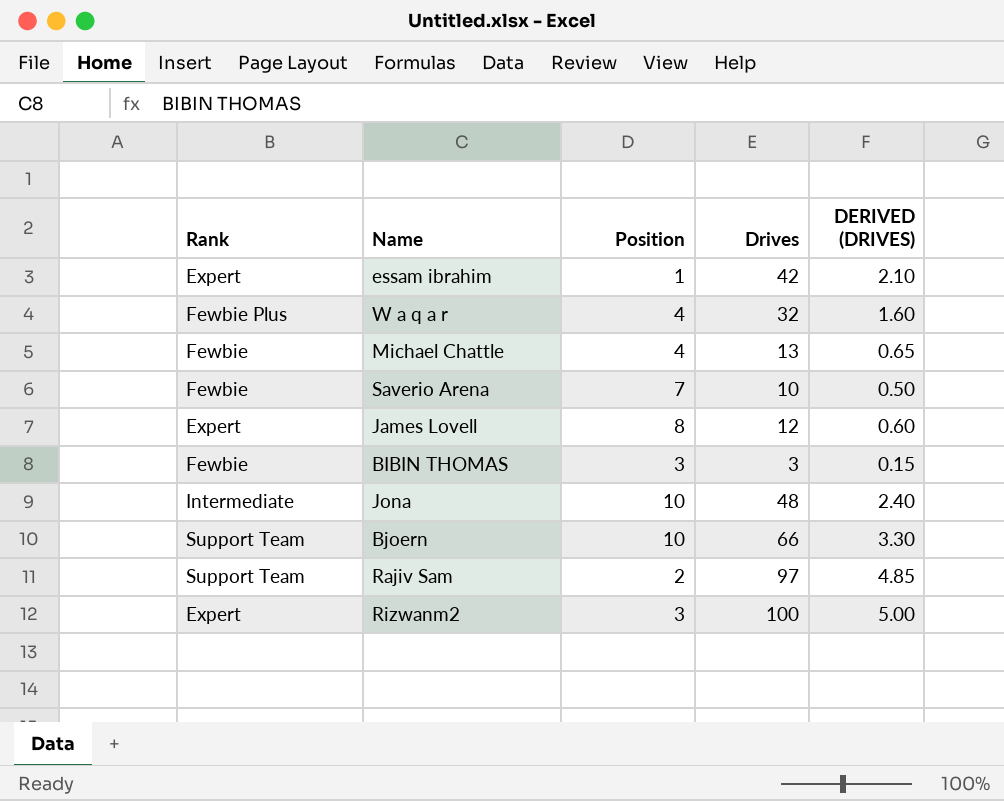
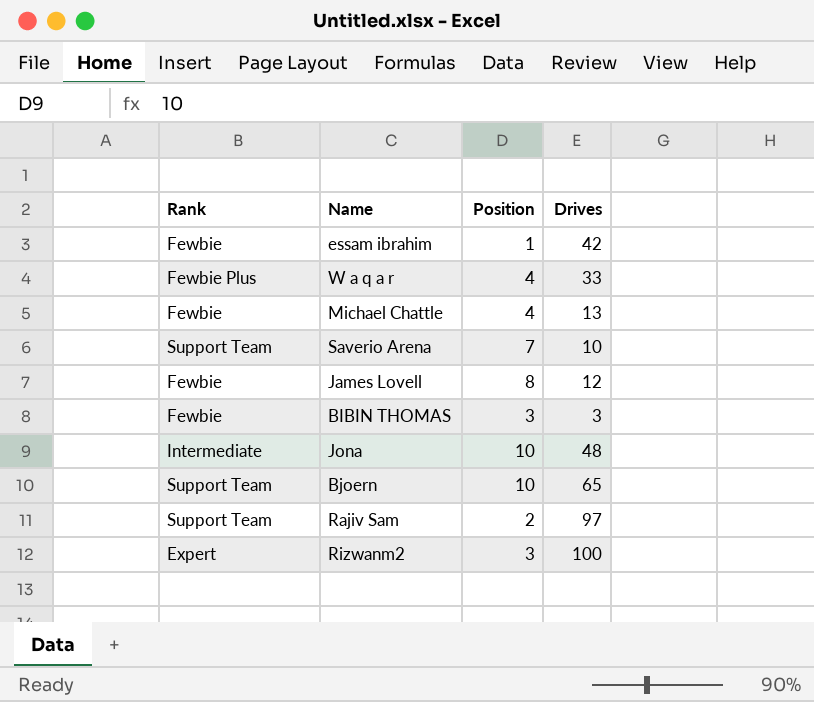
column DERIVED (DRIVES) | formula: [Drives] * 0.05 -> none
essam ibrahim | Rank: Expert -> Fewbie
W a q a r | Drives: 32 -> 33
Saverio Arena | Rank: Fewbie -> Support Team
James Lovell | Rank: Expert -> Fewbie
Bjoern | Drives: 66 -> 65

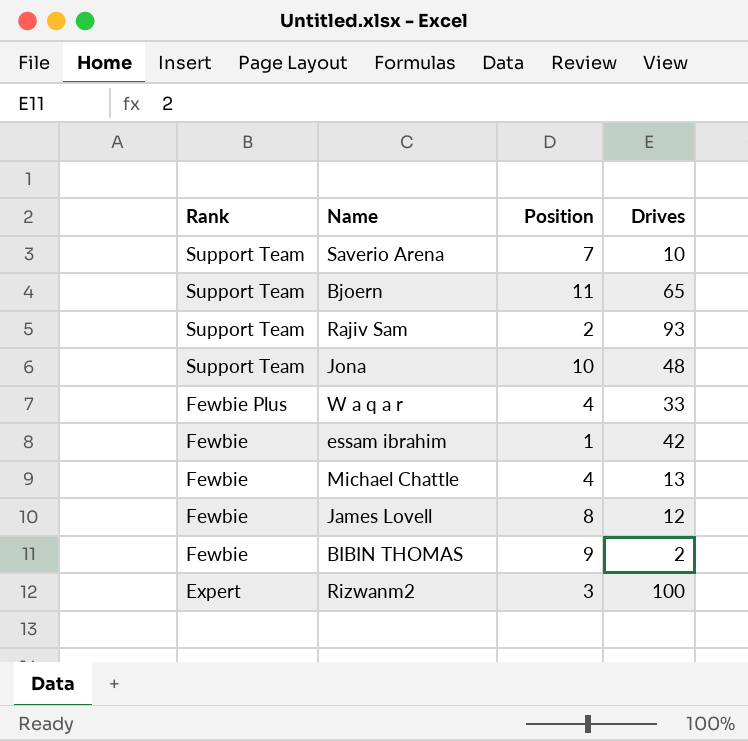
row order: none -> Rank descending
Bjoern | Position: 10 -> 11
Rajiv Sam | Drives: 97 -> 93
Jona | Rank: Intermediate -> Support Team
BIBIN THOMAS | Position: 3 -> 9
BIBIN THOMAS | Drives: 3 -> 2

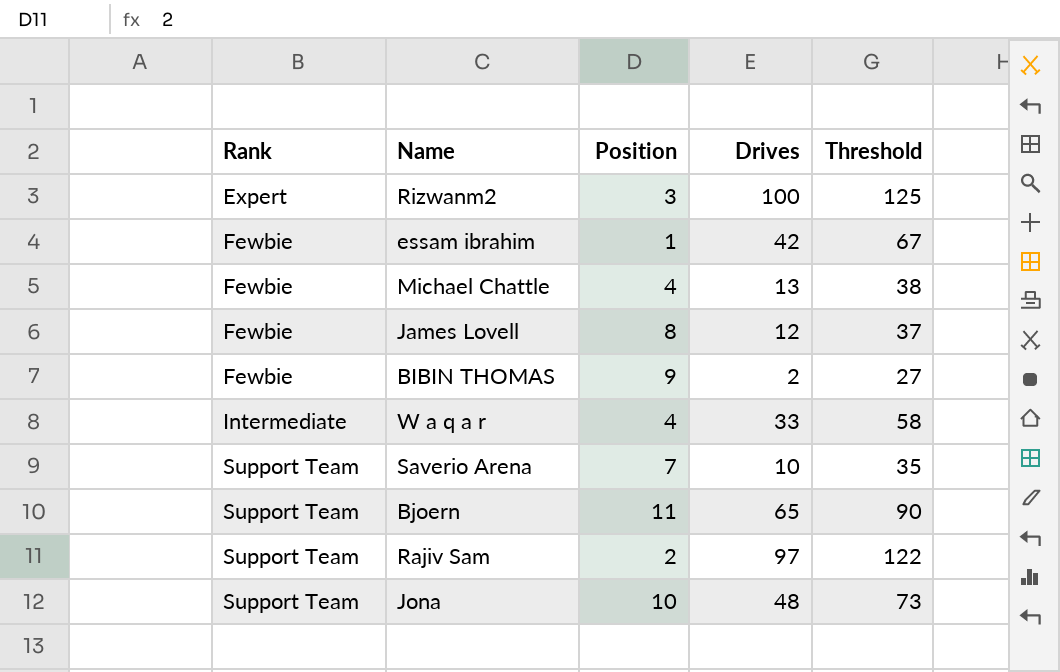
row order: Rank descending -> Rank ascending
column Threshold | formula: none -> [Drives] + 25
W a q a r | Rank: Fewbie Plus -> Intermediate
Rajiv Sam | Drives: 93 -> 97

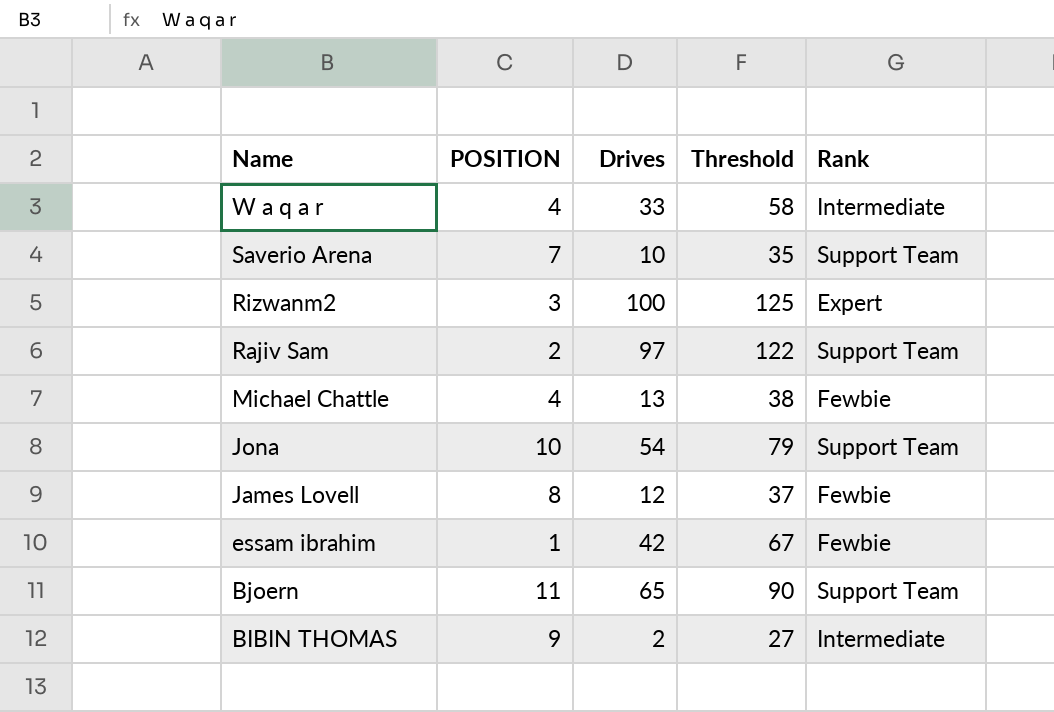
row order: Rank ascending -> Name descending
column name: Position -> POSITION
column Rank | position: 1 -> 5
Jona | Drives: 48 -> 54
Jona | Threshold: 73 -> 79
BIBIN THOMAS | Rank: Fewbie -> Intermediate

